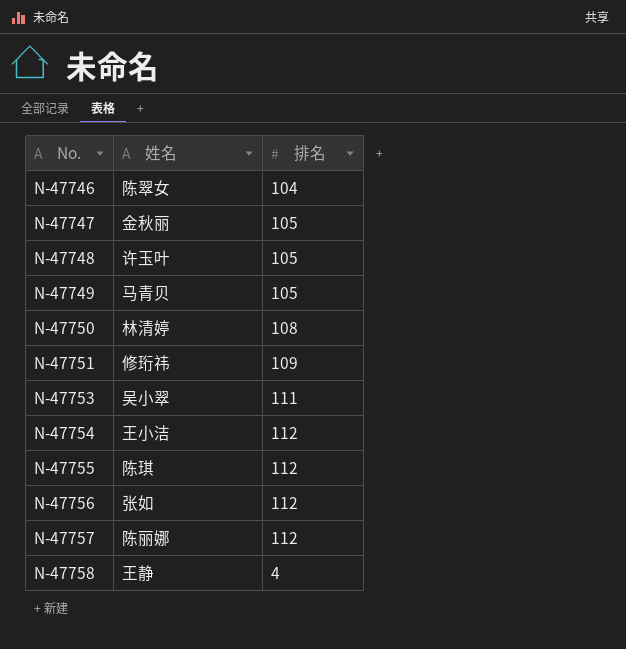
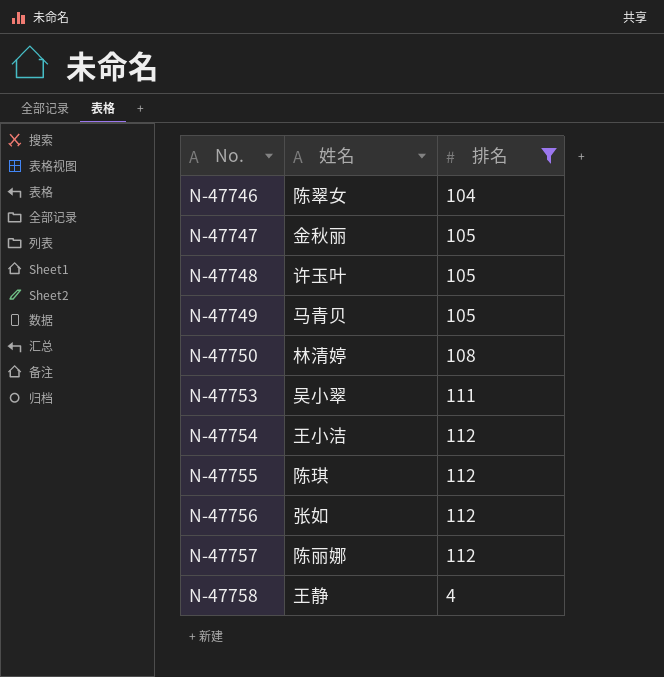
filter: none -> 排名 != 109

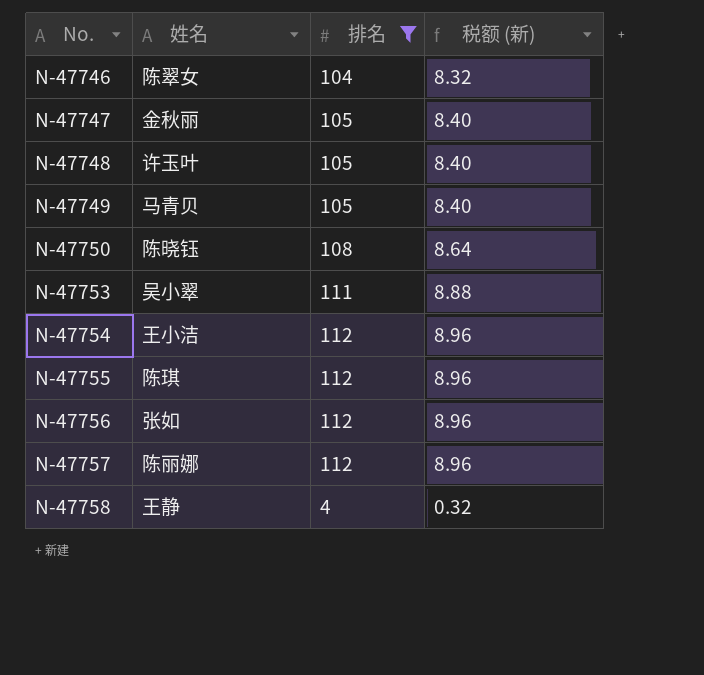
column 税额 (新) | formula: none -> [排名] * 0.08
N-47750 | 姓名: 林清婷 -> 陈晓钰

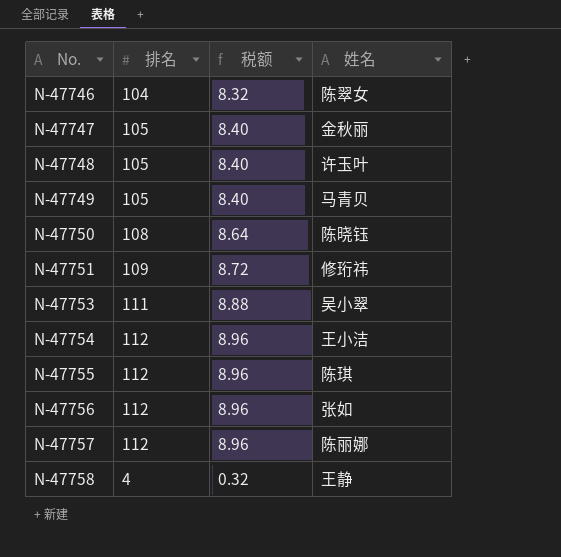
filter: 排名 != 109 -> none
column name: 税额 (新) -> 税额
column 姓名 | position: 2 -> 4

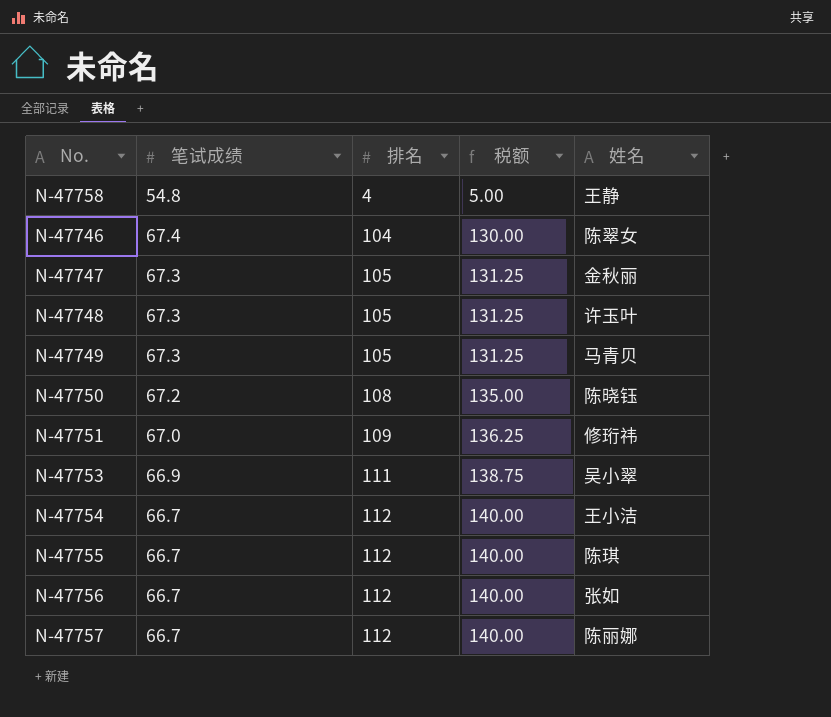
row order: No. ascending -> 排名 ascending
column 笔试成绩 | position: none -> 2
column 税额 | formula: [排名] * 0.08 -> [排名] * 1.25

